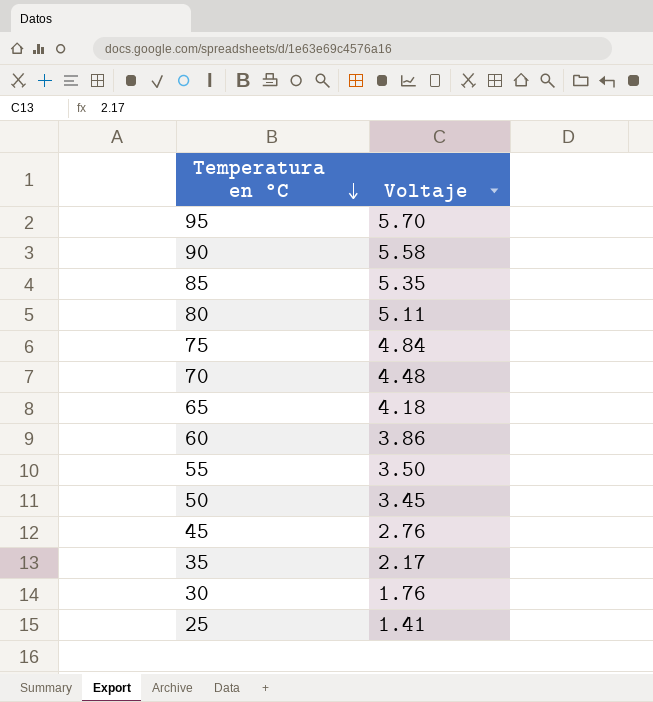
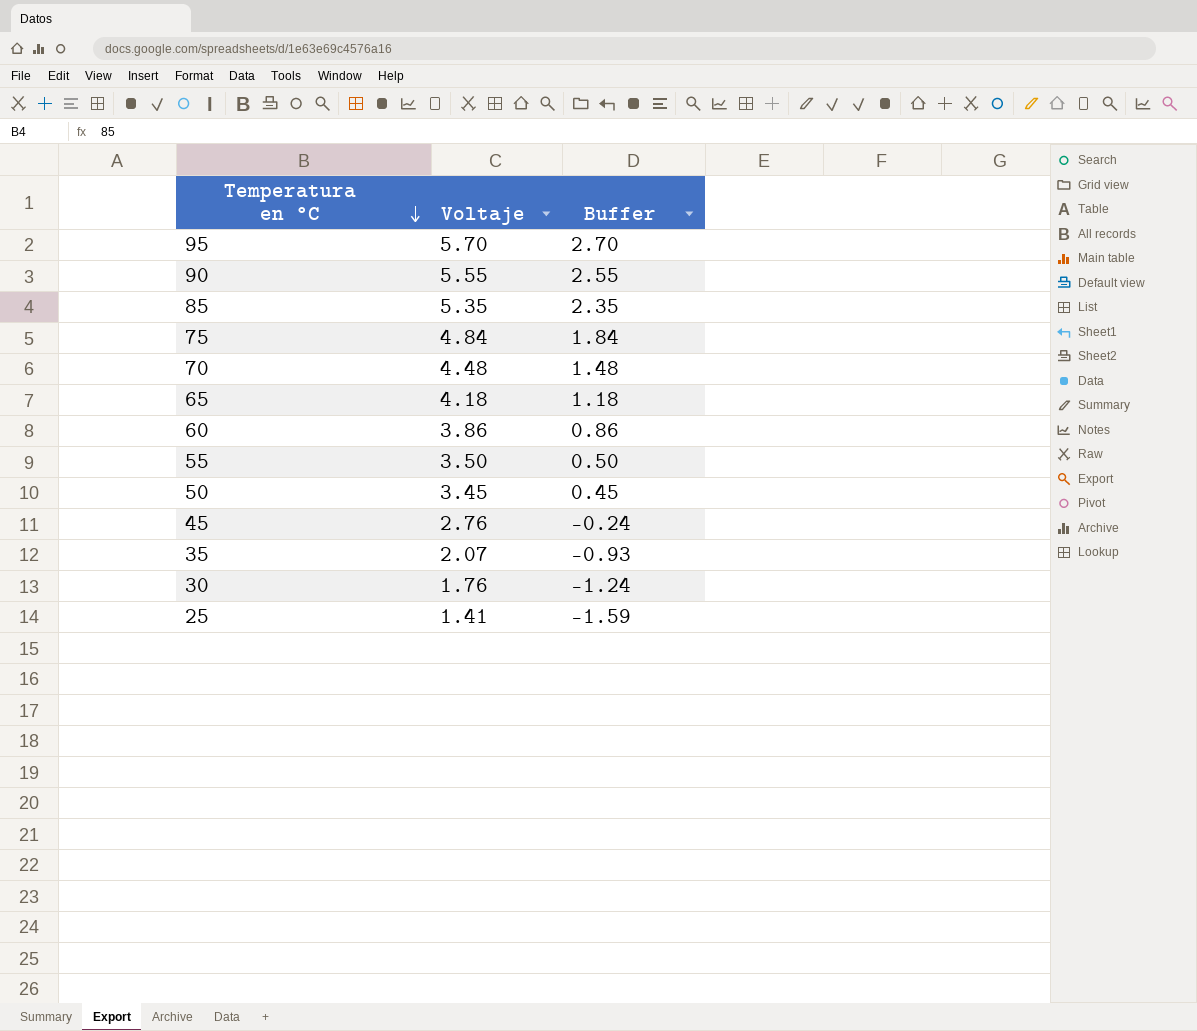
column Buffer | formula: none -> [Voltaje] - 3
row 80: 5.11 -> none
90 | Voltaje: 5.58 -> 5.55
35 | Voltaje: 2.17 -> 2.07

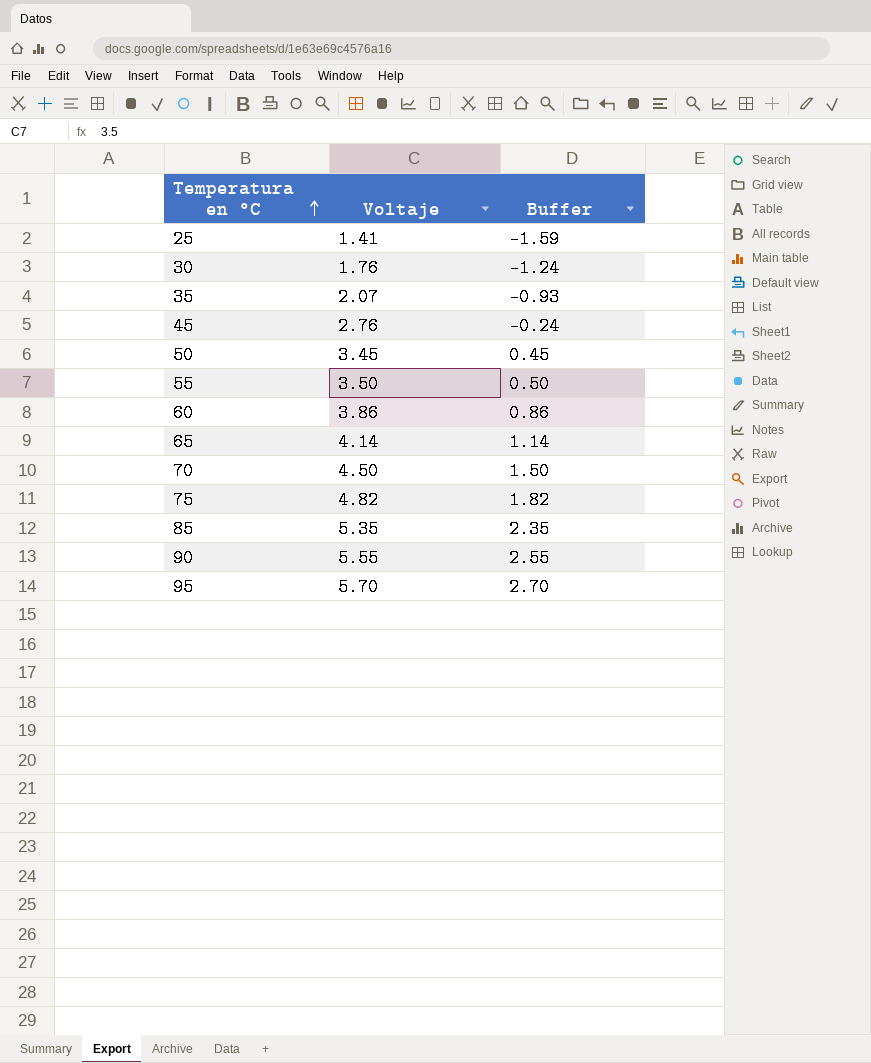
row order: Temperatura en °C descending -> Temperatura en °C ascending
65 | Voltaje: 4.18 -> 4.14
65 | Buffer: 1.18 -> 1.14
70 | Voltaje: 4.48 -> 4.50
70 | Buffer: 1.48 -> 1.50
75 | Voltaje: 4.84 -> 4.82
75 | Buffer: 1.84 -> 1.82

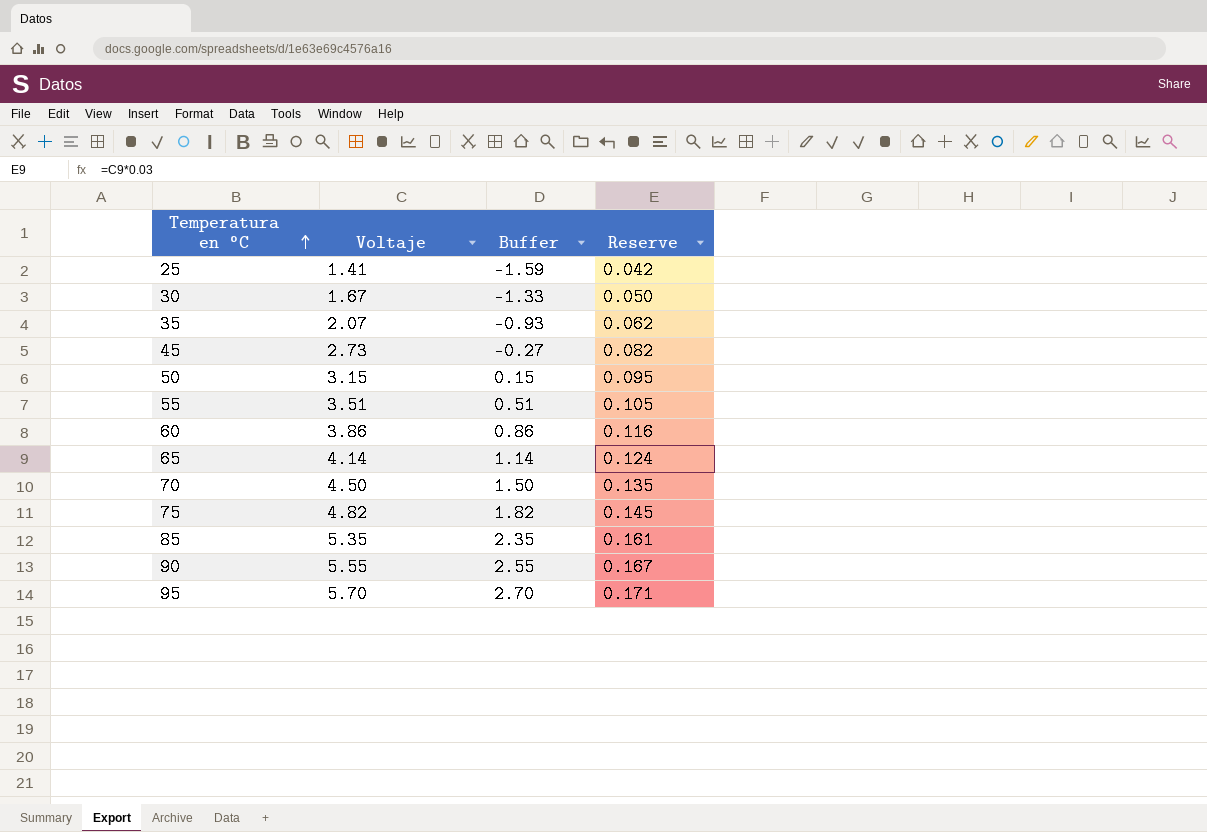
column Reserve | formula: none -> [Voltaje] * 0.03
30 | Voltaje: 1.76 -> 1.67
30 | Buffer: -1.24 -> -1.33
45 | Voltaje: 2.76 -> 2.73
45 | Buffer: -0.24 -> -0.27
50 | Voltaje: 3.45 -> 3.15
50 | Buffer: 0.45 -> 0.15
55 | Voltaje: 3.50 -> 3.51
55 | Buffer: 0.50 -> 0.51

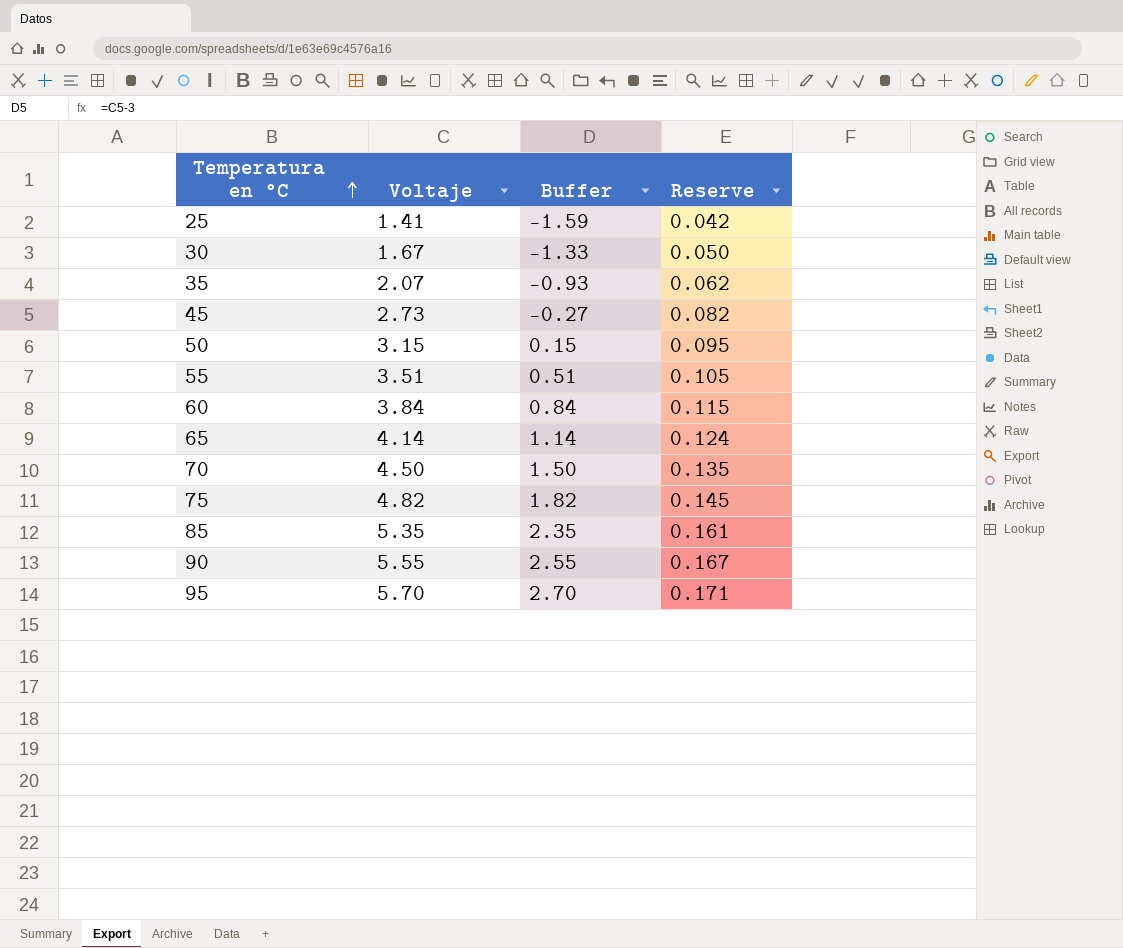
60 | Voltaje: 3.86 -> 3.84
60 | Buffer: 0.86 -> 0.84
60 | Reserve: 0.116 -> 0.115

